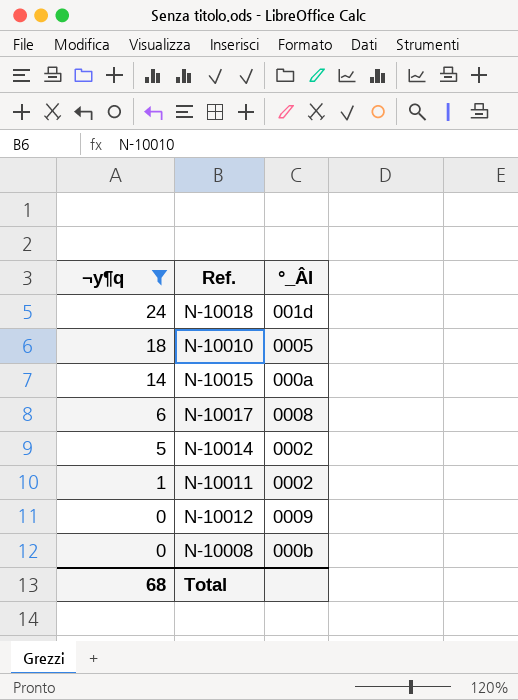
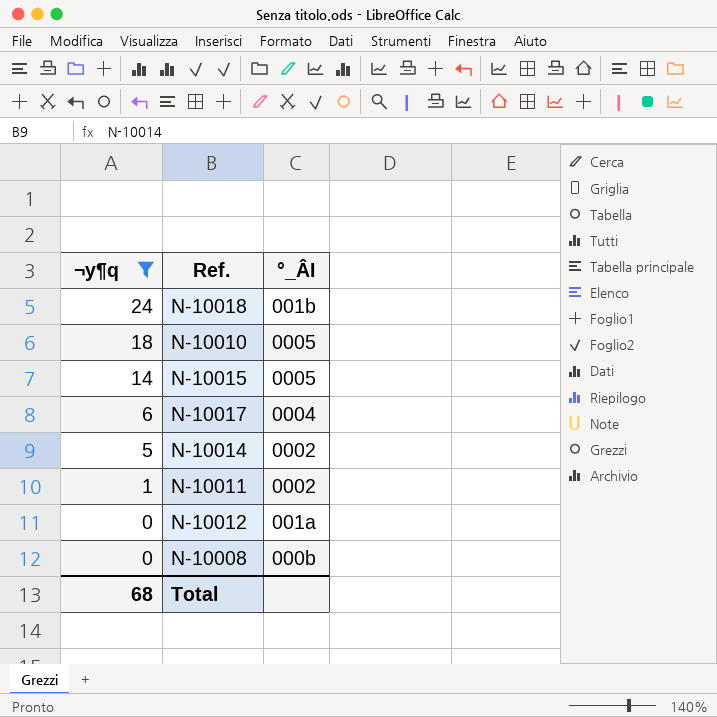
N-10018 | °_ÂI: 001d -> 001b
N-10015 | °_ÂI: 000a -> 0005
N-10017 | °_ÂI: 0008 -> 0004
N-10012 | °_ÂI: 0009 -> 001a

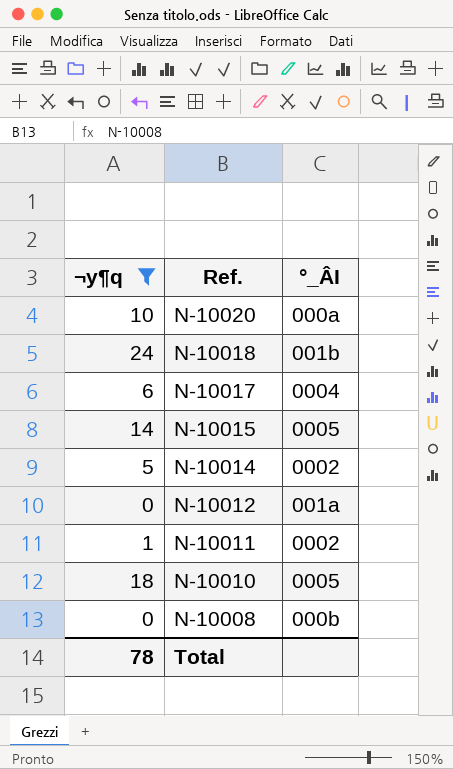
row order: ¬y¶q descending -> Ref. descending
row N-10020: none -> 10 | 000a
Total | ¬y¶q: 68 -> 78

